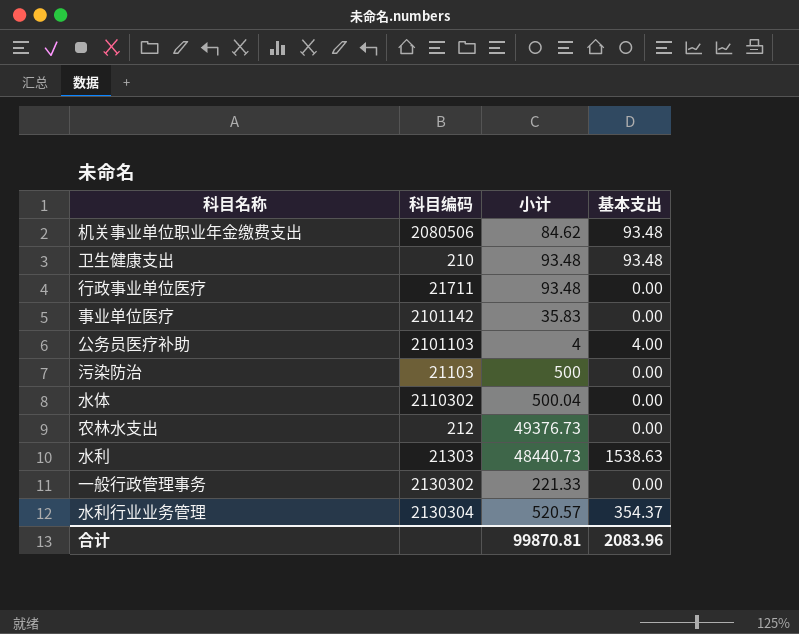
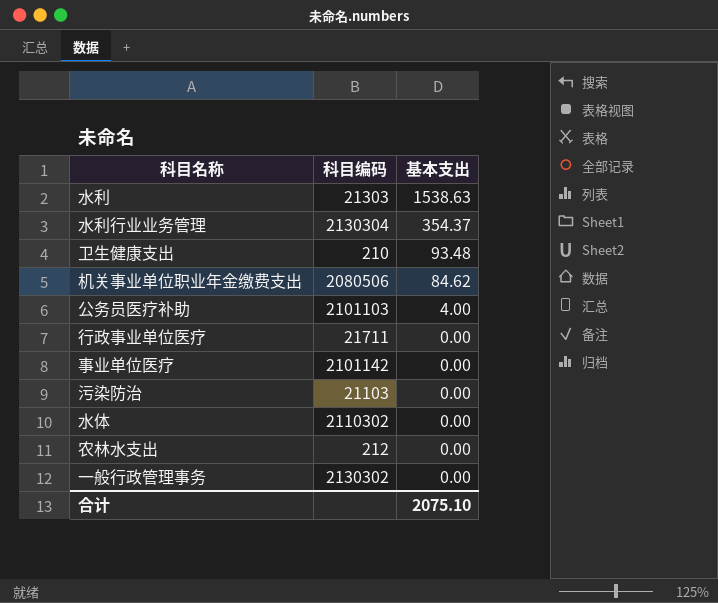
row order: none -> 基本支出 descending
column 小计 | position: 3 -> none
机关事业单位职业年金缴费支出 | 基本支出: 93.48 -> 84.62
合计 | 基本支出: 2083.96 -> 2075.10

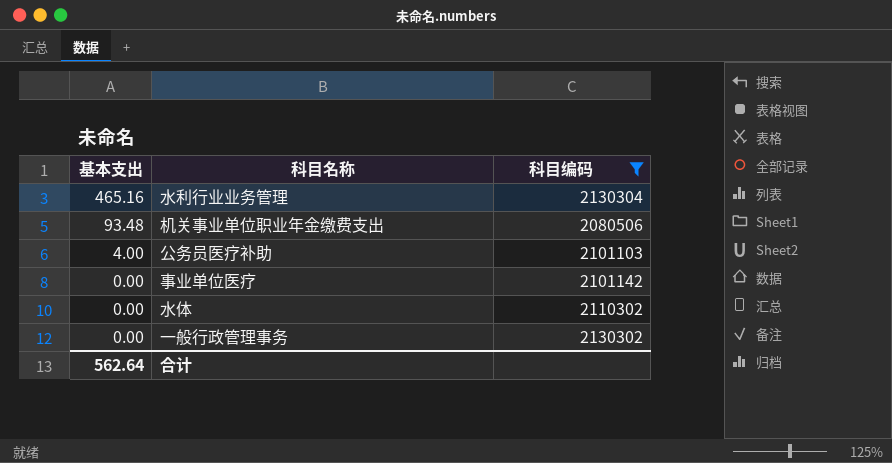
filter: none -> 科目编码 >= 2080506
column 基本支出 | position: 3 -> 1
水利行业业务管理 | 基本支出: 354.37 -> 465.16
机关事业单位职业年金缴费支出 | 基本支出: 84.62 -> 93.48
合计 | 基本支出: 2075.10 -> 562.64

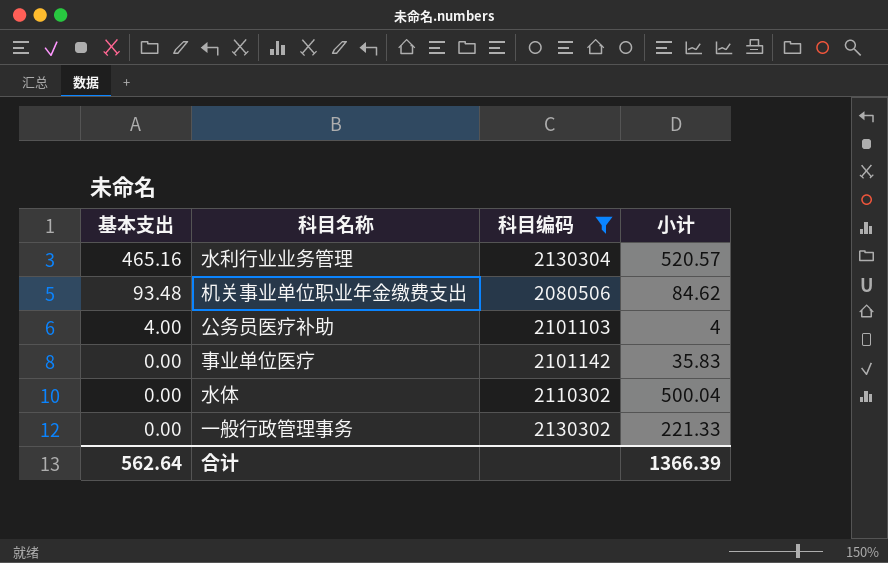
column 小计 | position: none -> 4

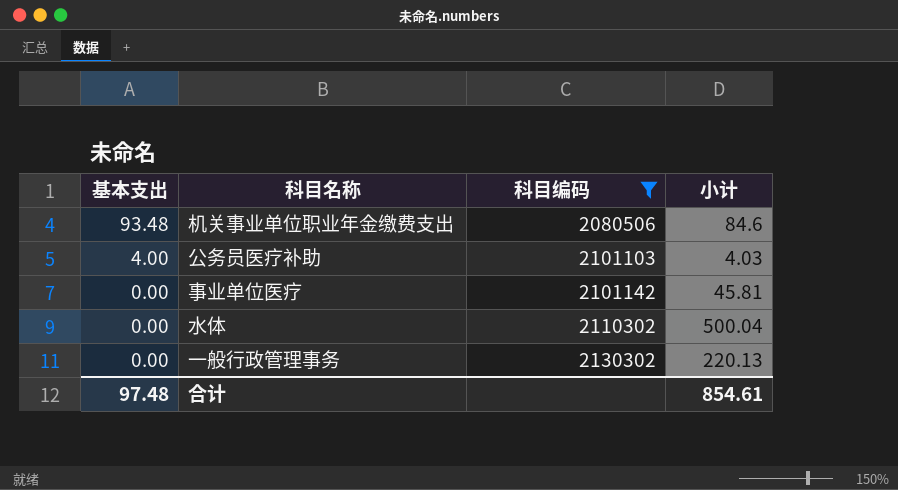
row 水利行业业务管理: 465.16 | 2130304 | 520.57 -> none
机关事业单位职业年金缴费支出 | 小计: 84.62 -> 84.6
公务员医疗补助 | 小计: 4 -> 4.03
事业单位医疗 | 小计: 35.83 -> 45.81
一般行政管理事务 | 小计: 221.33 -> 220.13
合计 | 基本支出: 562.64 -> 97.48
合计 | 小计: 1366.39 -> 854.61

